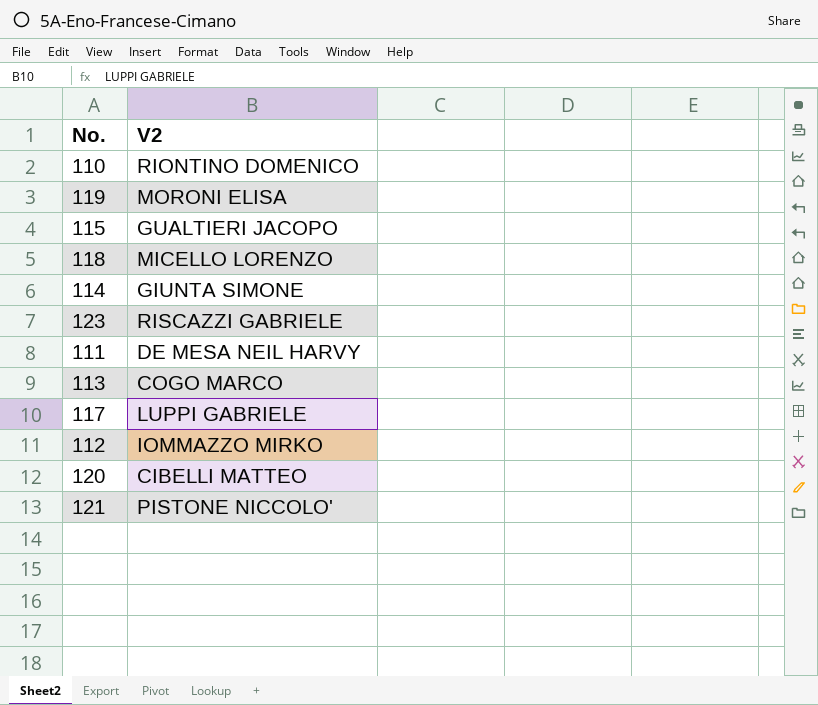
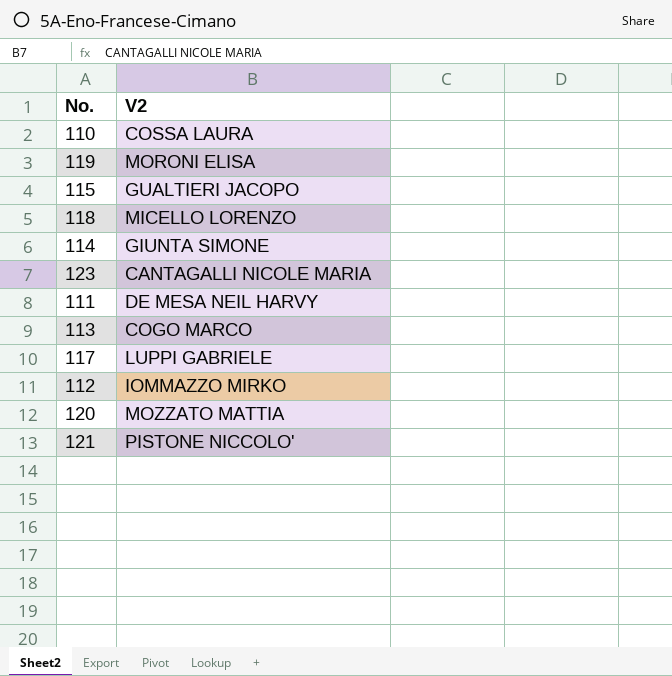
110 | V2: RIONTINO DOMENICO -> COSSA LAURA
123 | V2: RISCAZZI GABRIELE -> CANTAGALLI NICOLE MARIA
120 | V2: CIBELLI MATTEO -> MOZZATO MATTIA

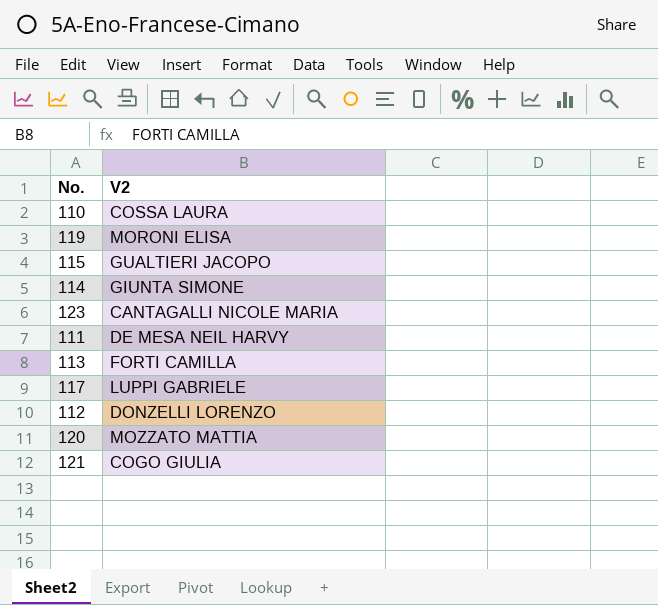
row 118: MICELLO LORENZO -> none
113 | V2: COGO MARCO -> FORTI CAMILLA
112 | V2: IOMMAZZO MIRKO -> DONZELLI LORENZO
121 | V2: PISTONE NICCOLO' -> COGO GIULIA

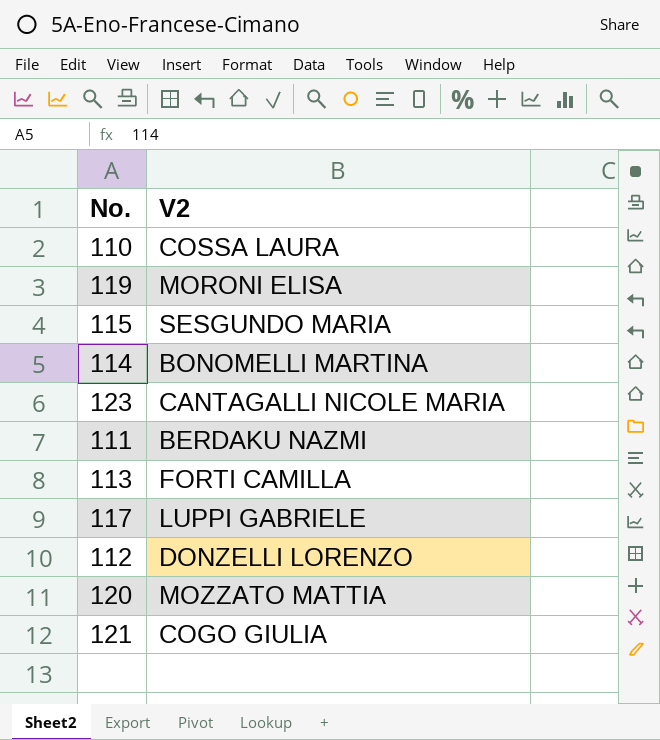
115 | V2: GUALTIERI JACOPO -> SESGUNDO MARIA
114 | V2: GIUNTA SIMONE -> BONOMELLI MARTINA
111 | V2: DE MESA NEIL HARVY -> BERDAKU NAZMI

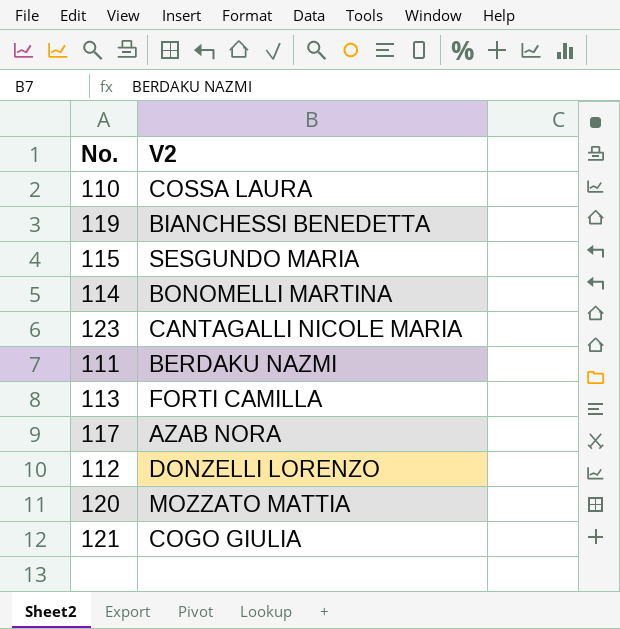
119 | V2: MORONI ELISA -> BIANCHESSI BENEDETTA
117 | V2: LUPPI GABRIELE -> AZAB NORA

